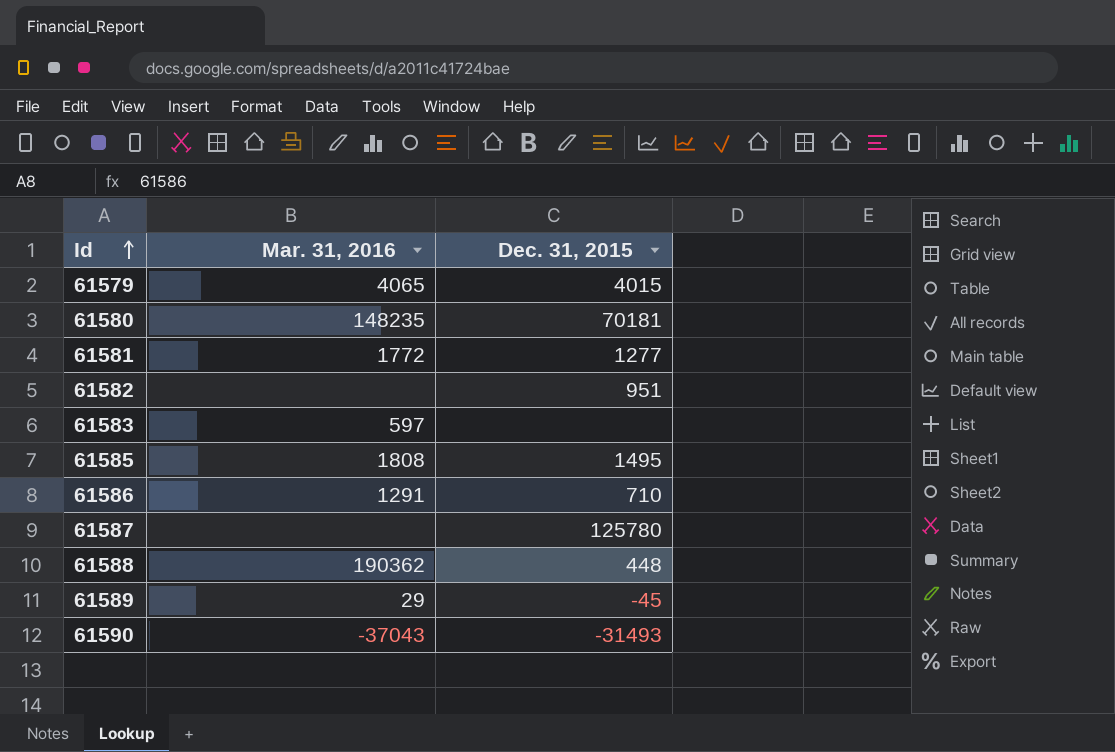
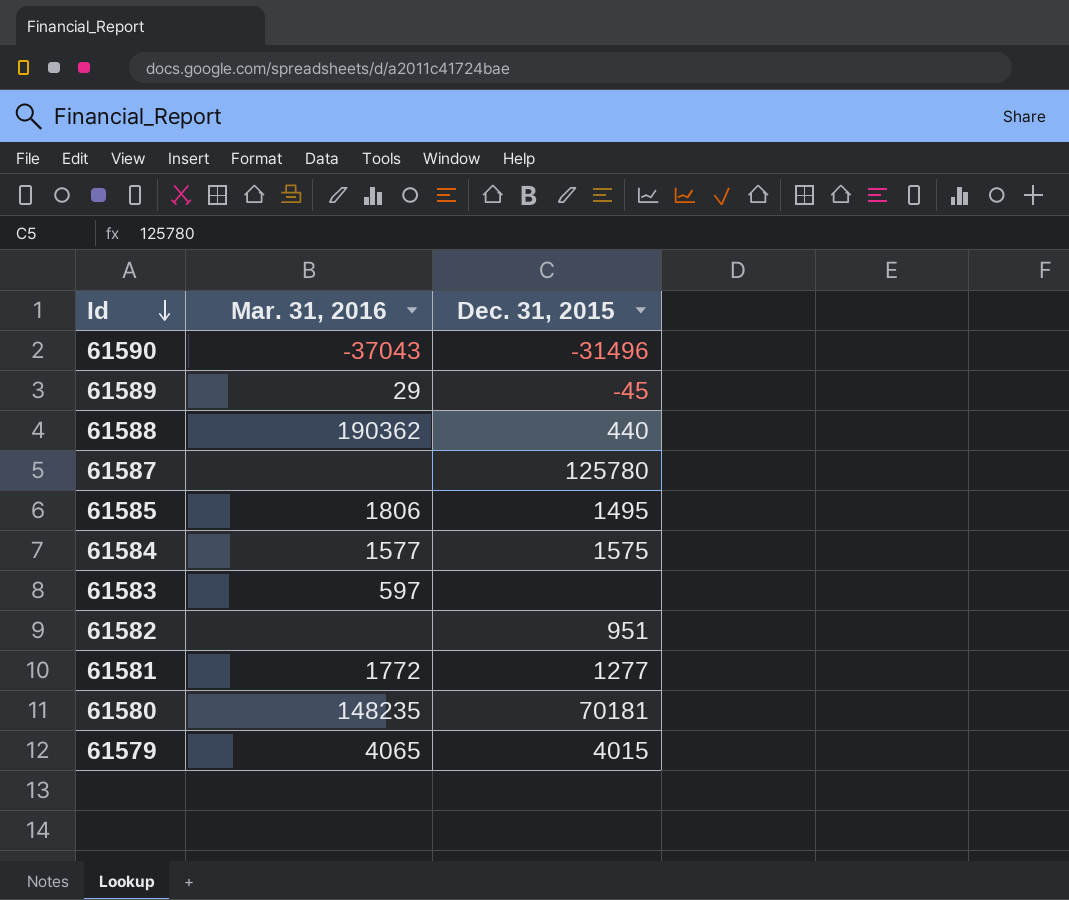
row order: Id ascending -> Id descending
row 61586: 1291 | 710 -> none
61590 | Dec. 31, 2015: -31493 -> -31496
61588 | Dec. 31, 2015: 448 -> 440
61585 | Mar. 31, 2016: 1808 -> 1806
row 61584: none -> 1577 | 1575

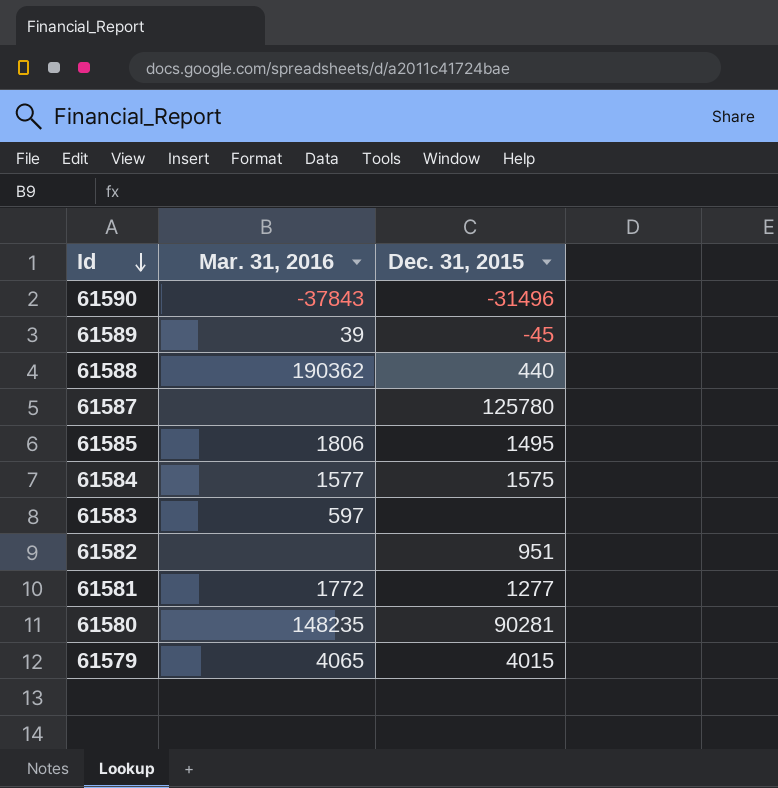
61590 | Mar. 31, 2016: -37043 -> -37843
61589 | Mar. 31, 2016: 29 -> 39
61580 | Dec. 31, 2015: 70181 -> 90281

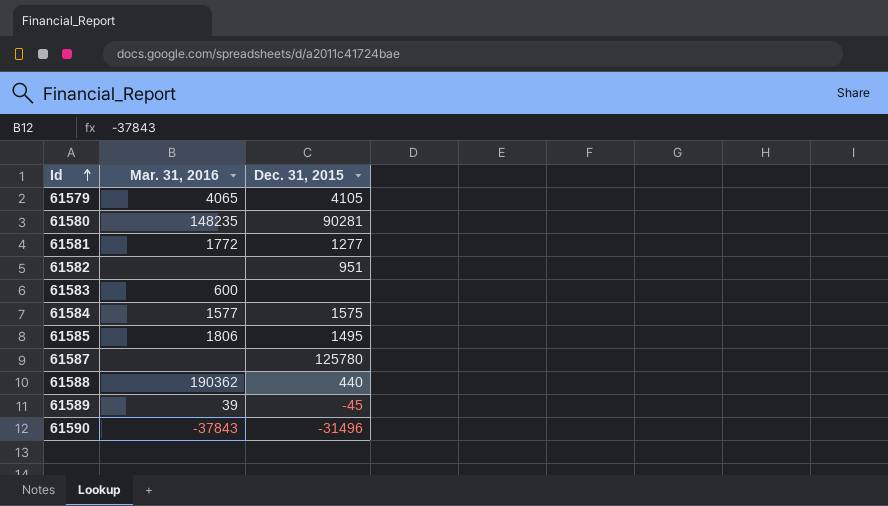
row order: Id descending -> Id ascending
61579 | Dec. 31, 2015: 4015 -> 4105
61583 | Mar. 31, 2016: 597 -> 600

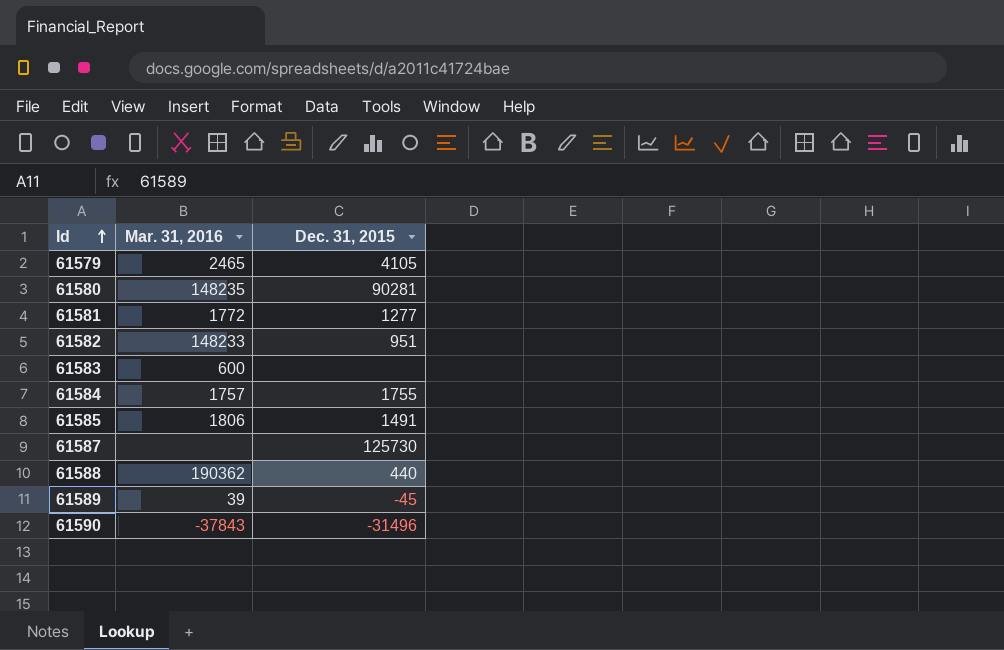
61579 | Mar. 31, 2016: 4065 -> 2465
61582 | Mar. 31, 2016: none -> 148233
61584 | Mar. 31, 2016: 1577 -> 1757
61584 | Dec. 31, 2015: 1575 -> 1755
61585 | Dec. 31, 2015: 1495 -> 1491
61587 | Dec. 31, 2015: 125780 -> 125730

